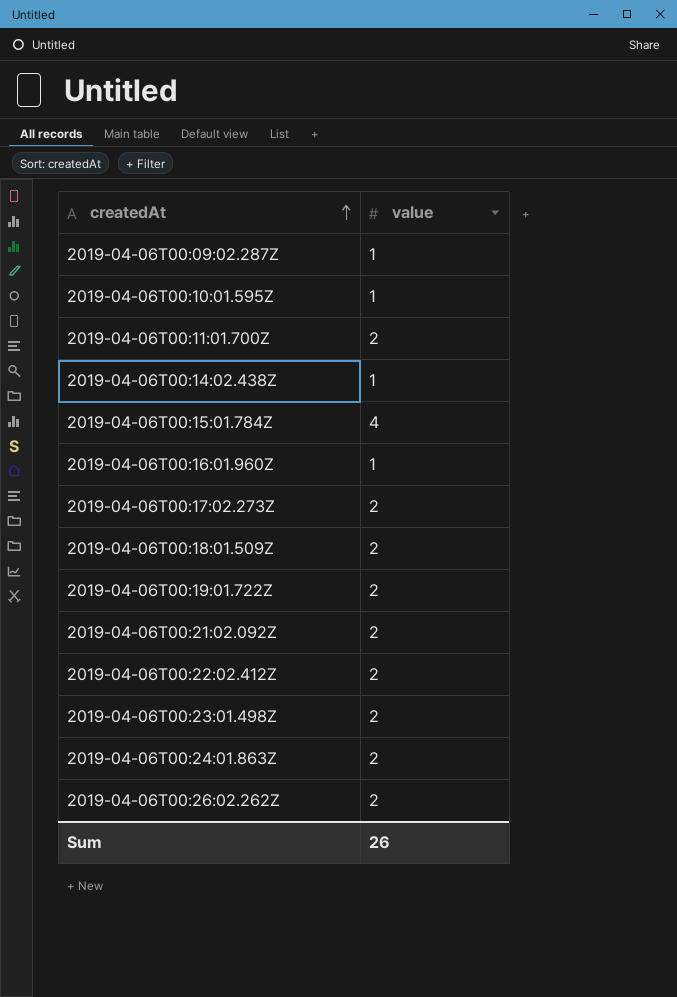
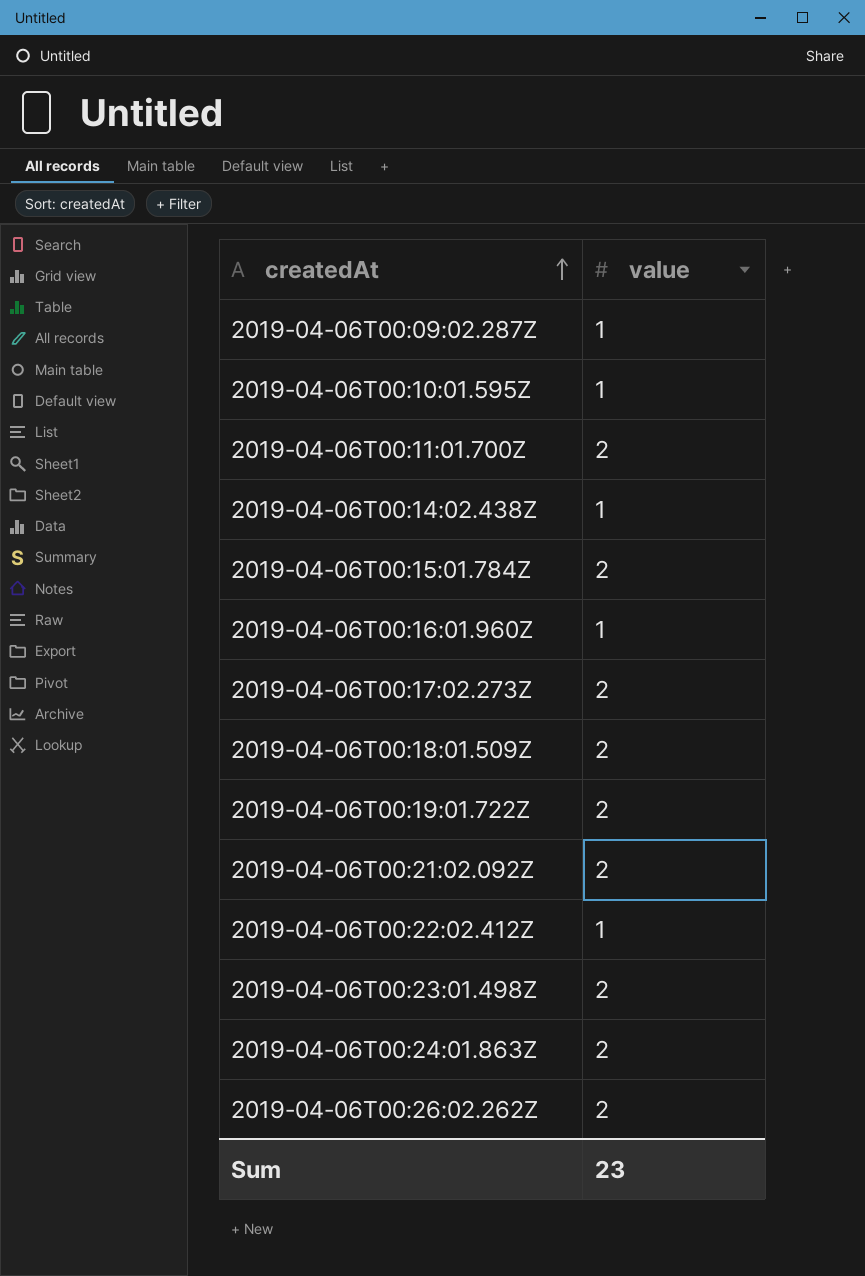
2019-04-06T00:15:01.784Z | value: 4 -> 2
2019-04-06T00:22:02.412Z | value: 2 -> 1
Sum | value: 26 -> 23

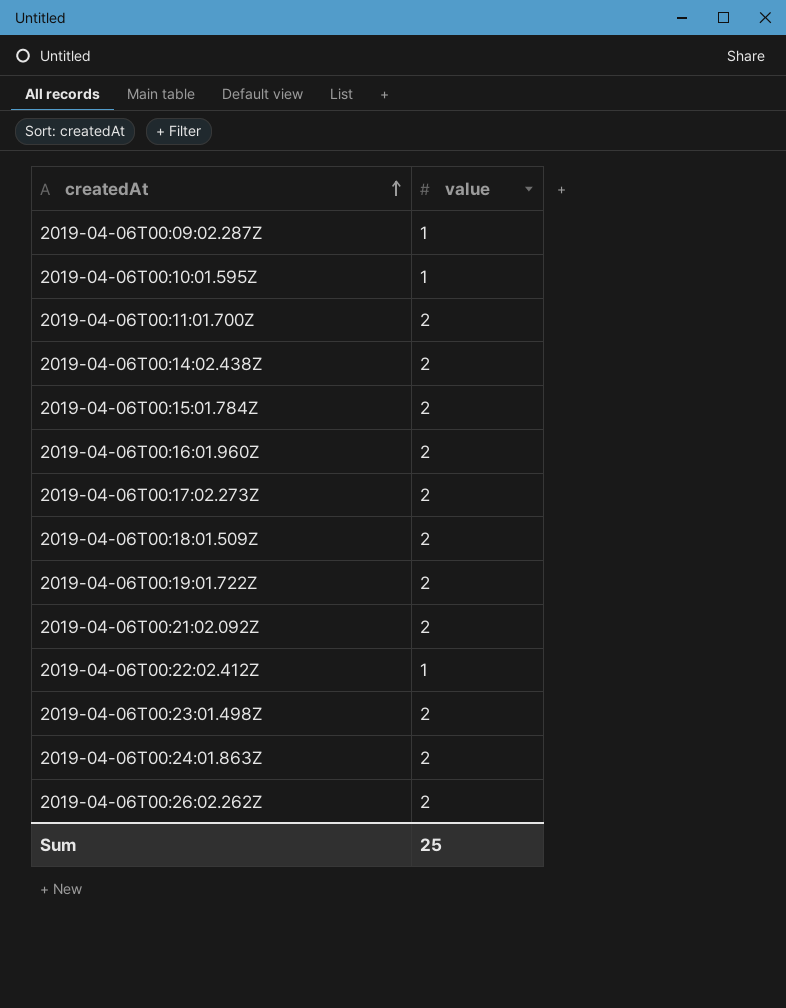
2019-04-06T00:14:02.438Z | value: 1 -> 2
2019-04-06T00:16:01.960Z | value: 1 -> 2
Sum | value: 23 -> 25

